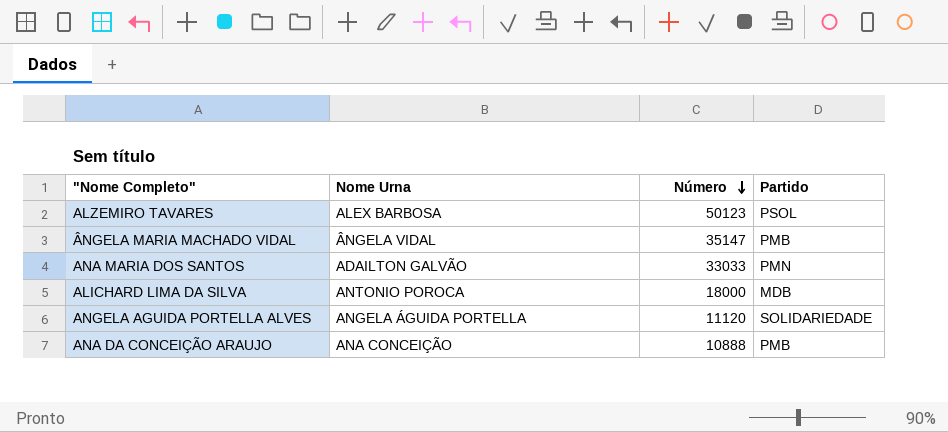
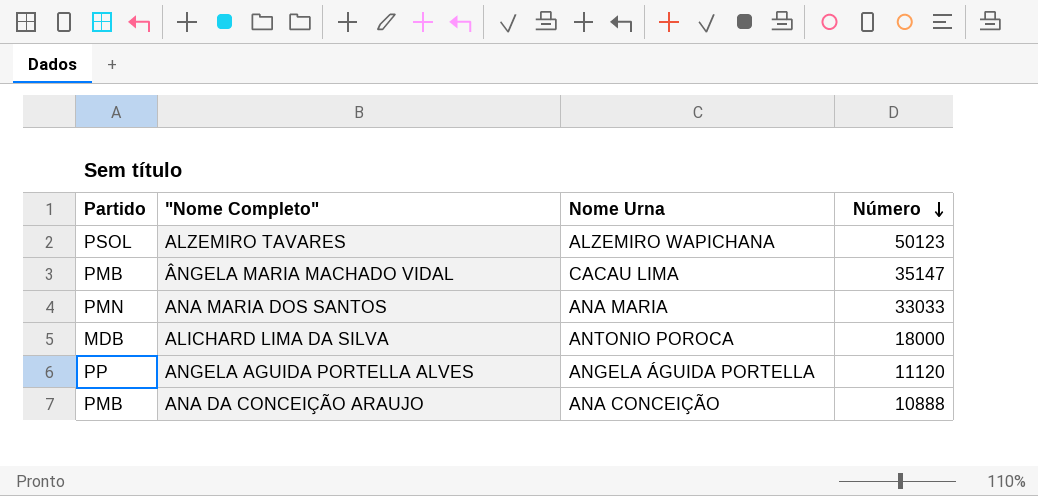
column Partido | position: 4 -> 1
ALZEMIRO TAVARES | Nome Urna: ALEX BARBOSA -> ALZEMIRO WAPICHANA
ÂNGELA MARIA MACHADO VIDAL | Nome Urna: ÂNGELA VIDAL -> CACAU LIMA
ANA MARIA DOS SANTOS | Nome Urna: ADAILTON GALVÃO -> ANA MARIA
ANGELA AGUIDA PORTELLA ALVES | Partido: SOLIDARIEDADE -> PP

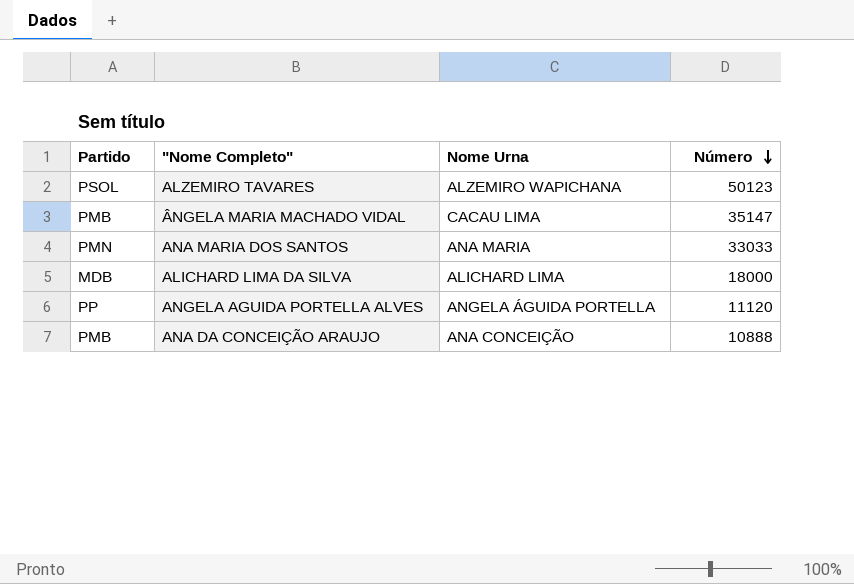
ALICHARD LIMA DA SILVA | Nome Urna: ANTONIO POROCA -> ALICHARD LIMA

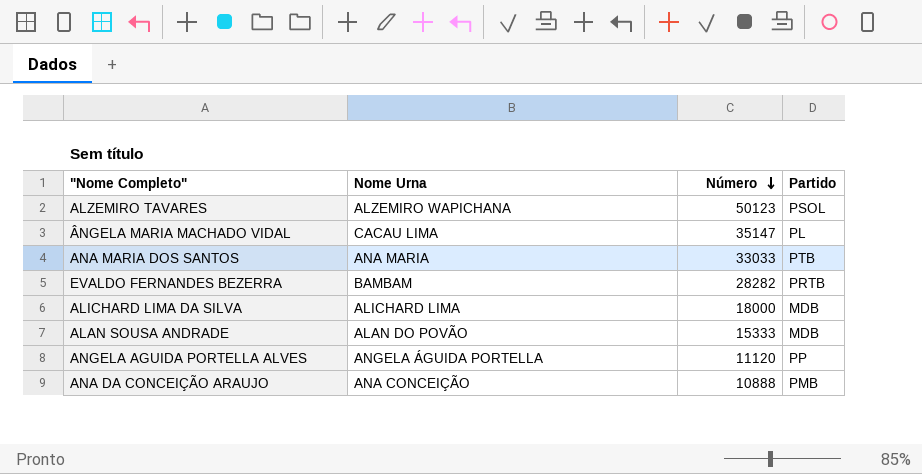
column Partido | position: 1 -> 4
ÂNGELA MARIA MACHADO VIDAL | Partido: PMB -> PL
ANA MARIA DOS SANTOS | Partido: PMN -> PTB
row EVALDO FERNANDES BEZERRA: none -> BAMBAM | 28282 | PRTB
row ALAN SOUSA ANDRADE: none -> ALAN DO POVÃO | 15333 | MDB

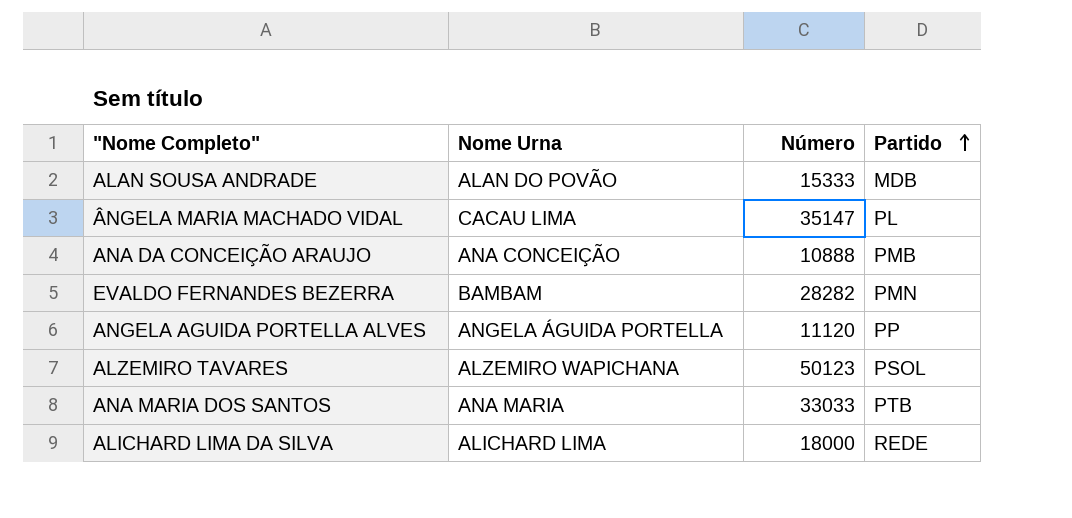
row order: Número descending -> Partido ascending
EVALDO FERNANDES BEZERRA | Partido: PRTB -> PMN
ALICHARD LIMA DA SILVA | Partido: MDB -> REDE

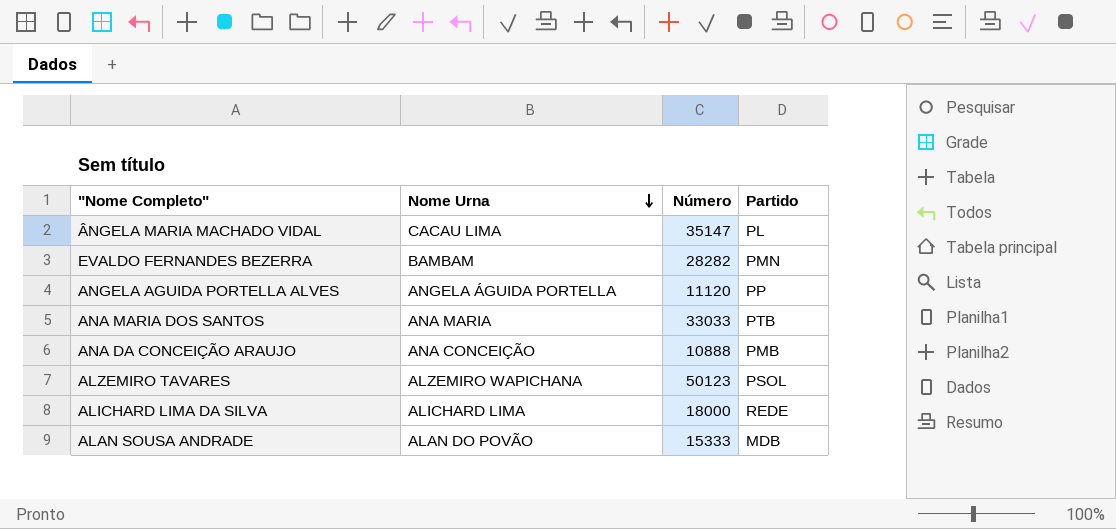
row order: Partido ascending -> Nome Urna descending

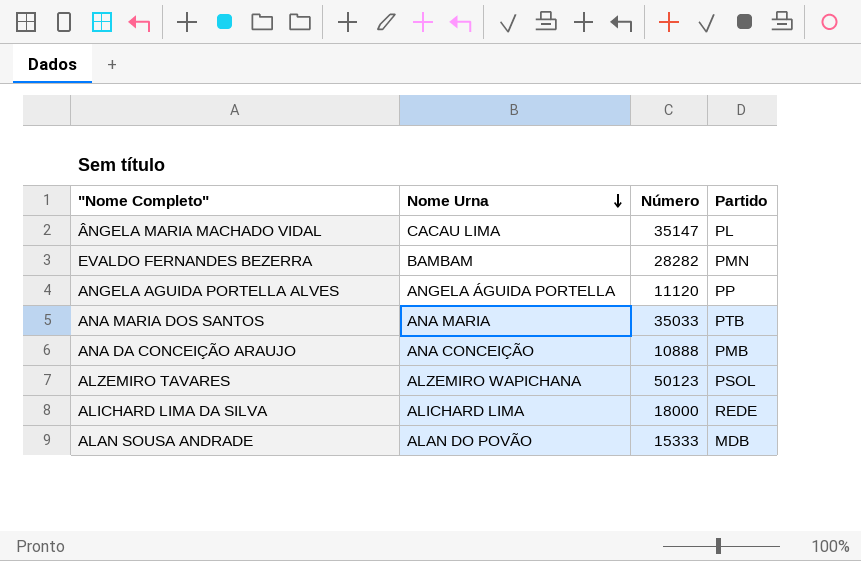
ANA MARIA DOS SANTOS | Número: 33033 -> 35033

